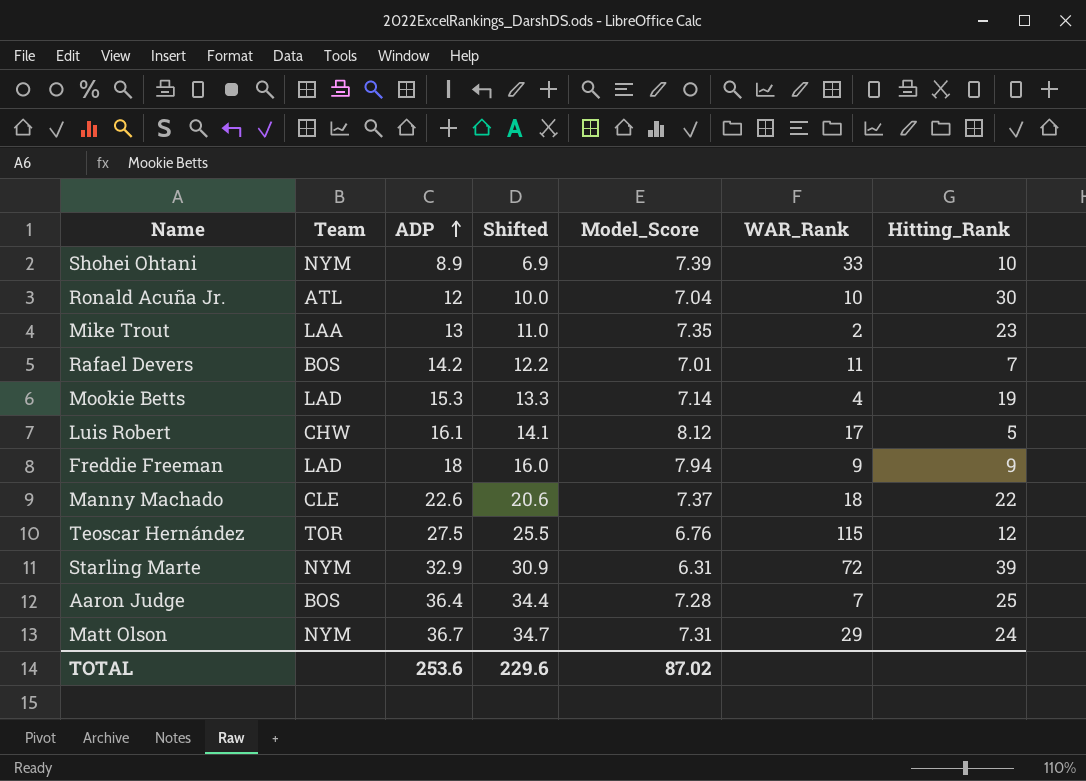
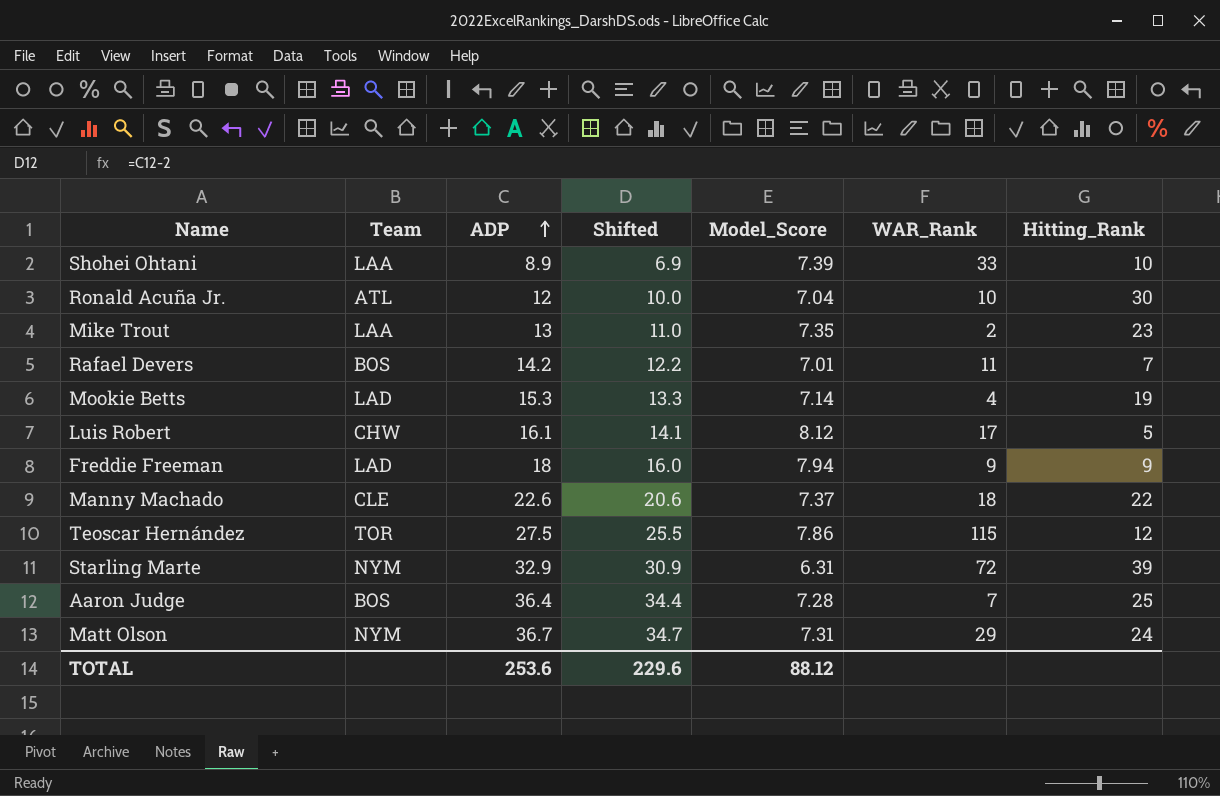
Shohei Ohtani | Team: NYM -> LAA
Teoscar Hernández | Model_Score: 6.76 -> 7.86
TOTAL | Model_Score: 87.02 -> 88.12

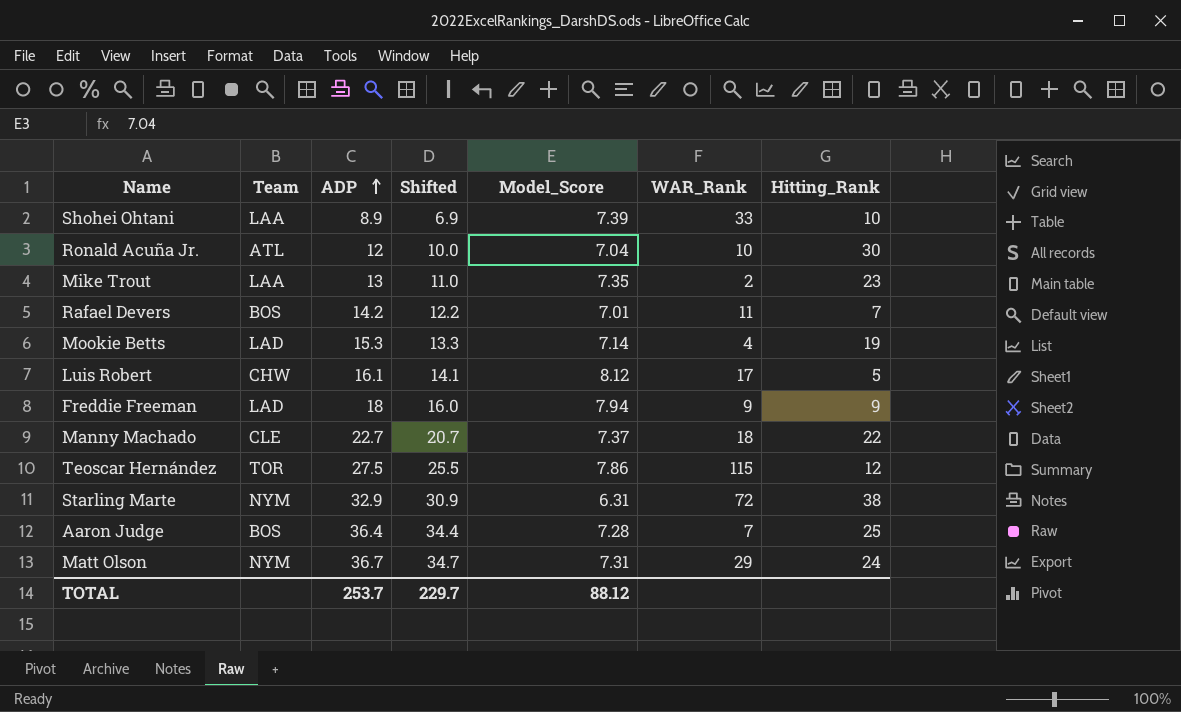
Manny Machado | ADP: 22.6 -> 22.7
Manny Machado | Shifted: 20.6 -> 20.7
Starling Marte | Hitting_Rank: 39 -> 38
TOTAL | ADP: 253.6 -> 253.7
TOTAL | Shifted: 229.6 -> 229.7

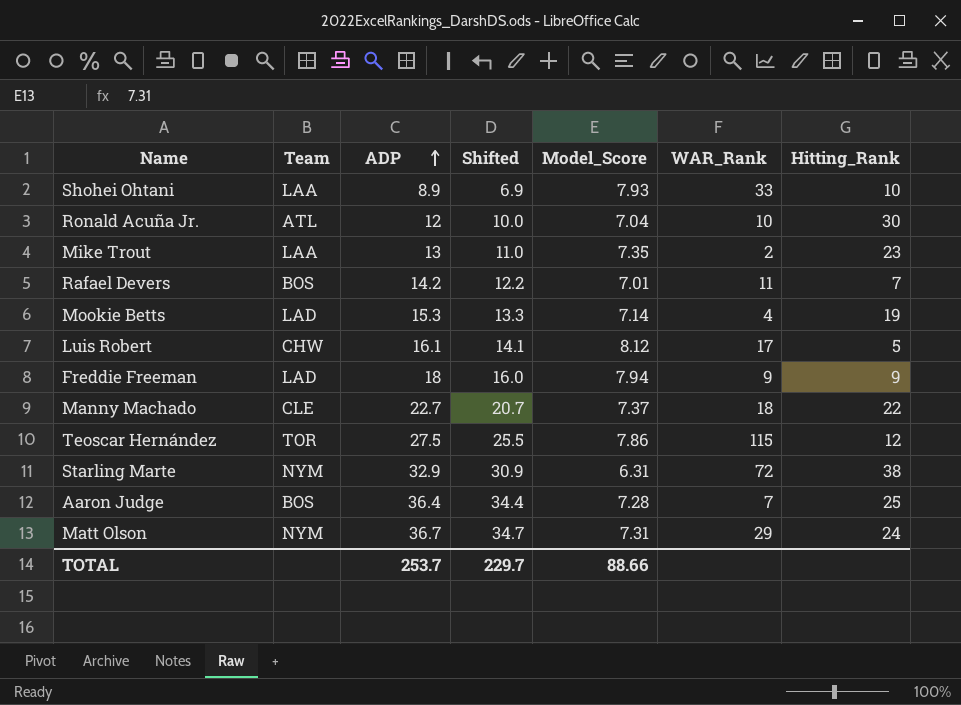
Shohei Ohtani | Model_Score: 7.39 -> 7.93
TOTAL | Model_Score: 88.12 -> 88.66

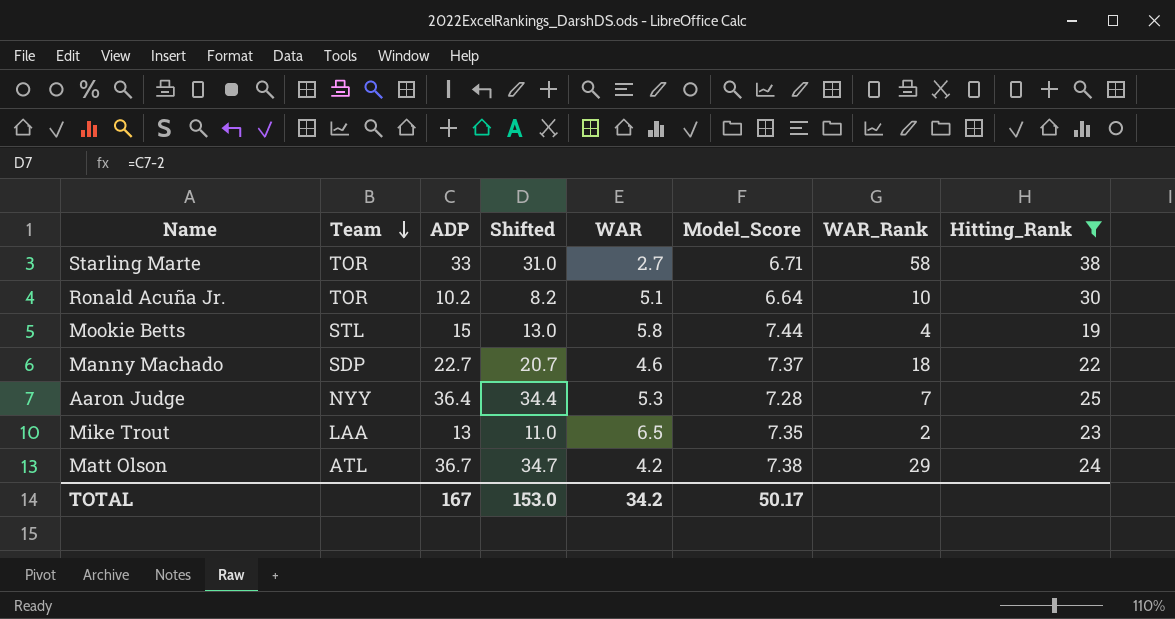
filter: none -> Hitting_Rank >= 19
row order: ADP ascending -> Team descending
column WAR | position: none -> 5
Starling Marte | Team: NYM -> TOR
Starling Marte | ADP: 32.9 -> 33
Starling Marte | Shifted: 30.9 -> 31.0
Starling Marte | Model_Score: 6.31 -> 6.71
Starling Marte | WAR_Rank: 72 -> 58
Ronald Acuña Jr. | Team: ATL -> TOR
Ronald Acuña Jr. | ADP: 12 -> 10.2
Ronald Acuña Jr. | Shifted: 10.0 -> 8.2
Ronald Acuña Jr. | Model_Score: 7.04 -> 6.64
Mookie Betts | Team: LAD -> STL
Mookie Betts | ADP: 15.3 -> 15
Mookie Betts | Shifted: 13.3 -> 13.0
Mookie Betts | Model_Score: 7.14 -> 7.44
Manny Machado | Team: CLE -> SDP
Aaron Judge | Team: BOS -> NYY
Matt Olson | Team: NYM -> ATL
Matt Olson | Model_Score: 7.31 -> 7.38
TOTAL | ADP: 253.7 -> 167
TOTAL | Shifted: 229.7 -> 153.0
TOTAL | Model_Score: 88.66 -> 50.17

